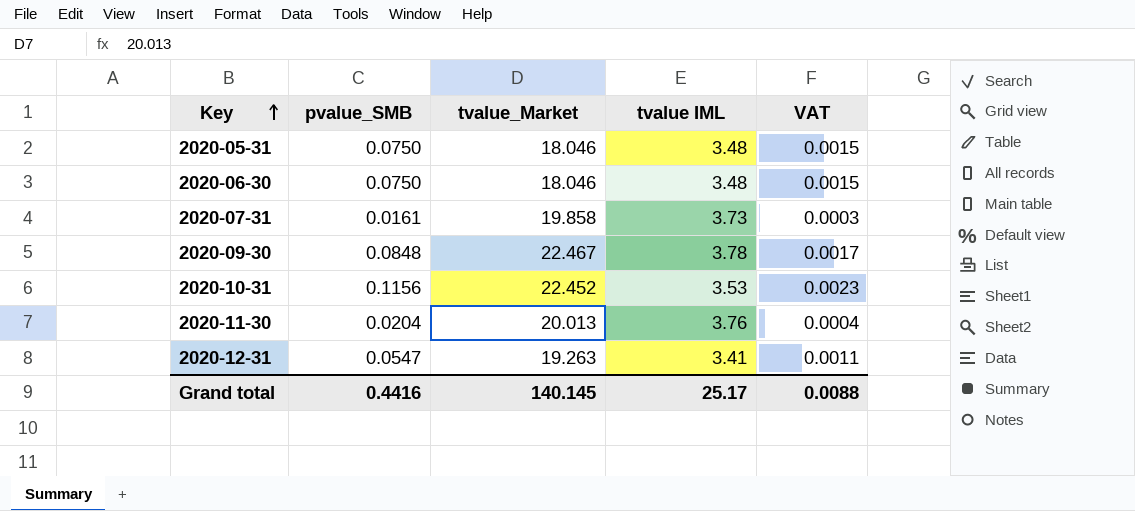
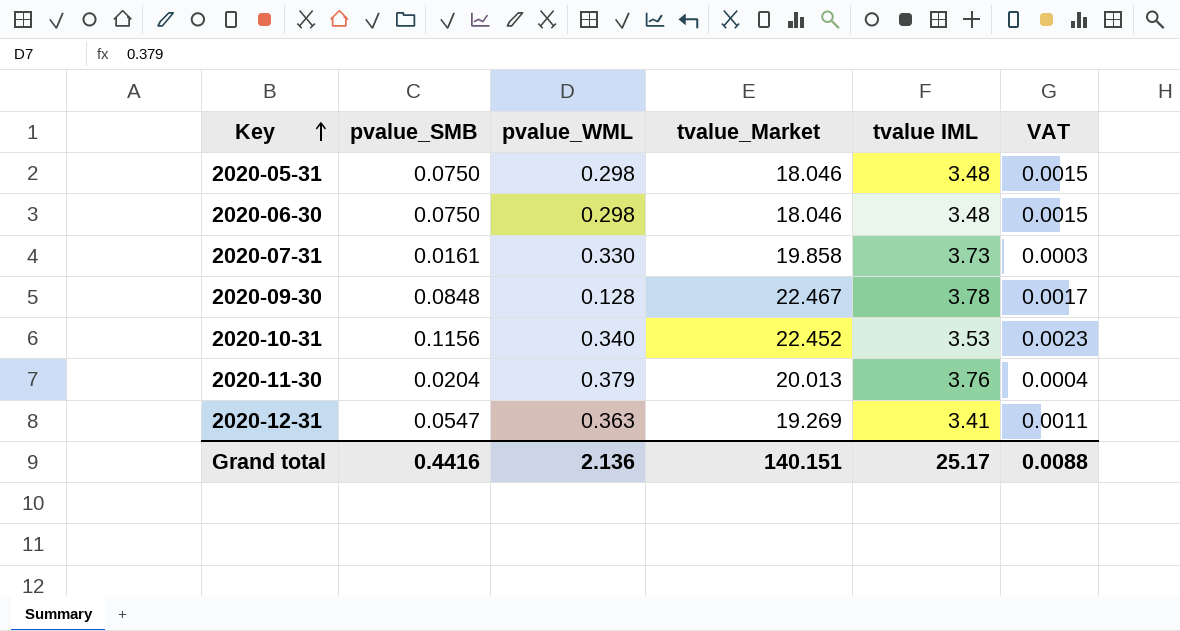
column pvalue_WML | position: none -> 3
2020-12-31 | tvalue_Market: 19.263 -> 19.269
Grand total | tvalue_Market: 140.145 -> 140.151

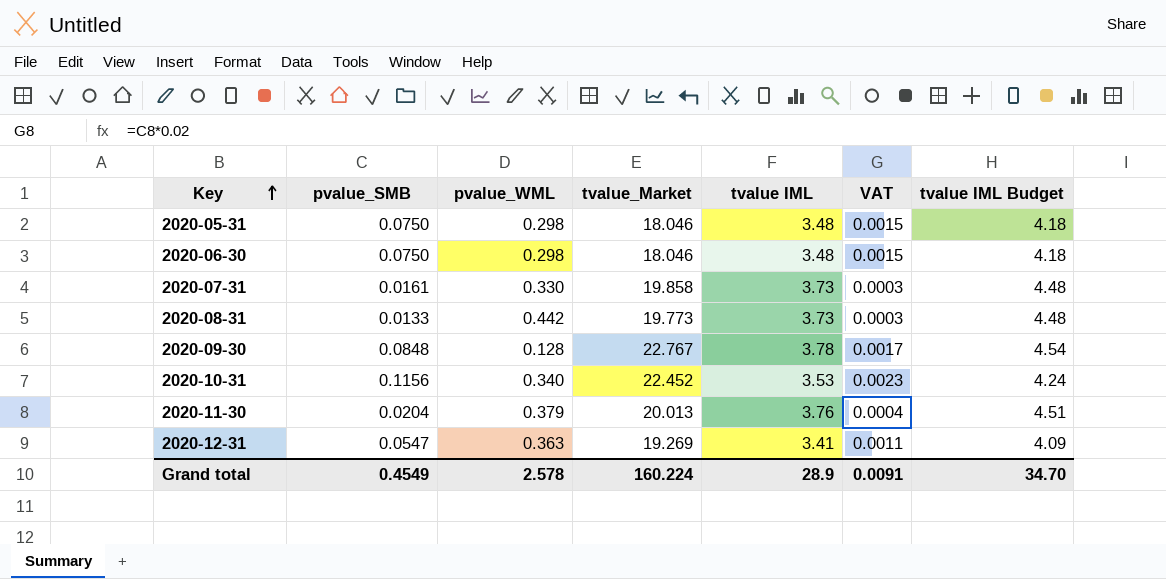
column tvalue IML Budget | formula: none -> [tvalue IML] * 1.2
row 2020-08-31: none -> 0.0133 | 0.442 | 19.773 | 3.73 | 0.0003 | 4.48
2020-09-30 | tvalue_Market: 22.467 -> 22.767
Grand total | pvalue_SMB: 0.4416 -> 0.4549
Grand total | pvalue_WML: 2.136 -> 2.578
Grand total | tvalue_Market: 140.151 -> 160.224
Grand total | tvalue IML: 25.17 -> 28.9
Grand total | VAT: 0.0088 -> 0.0091

